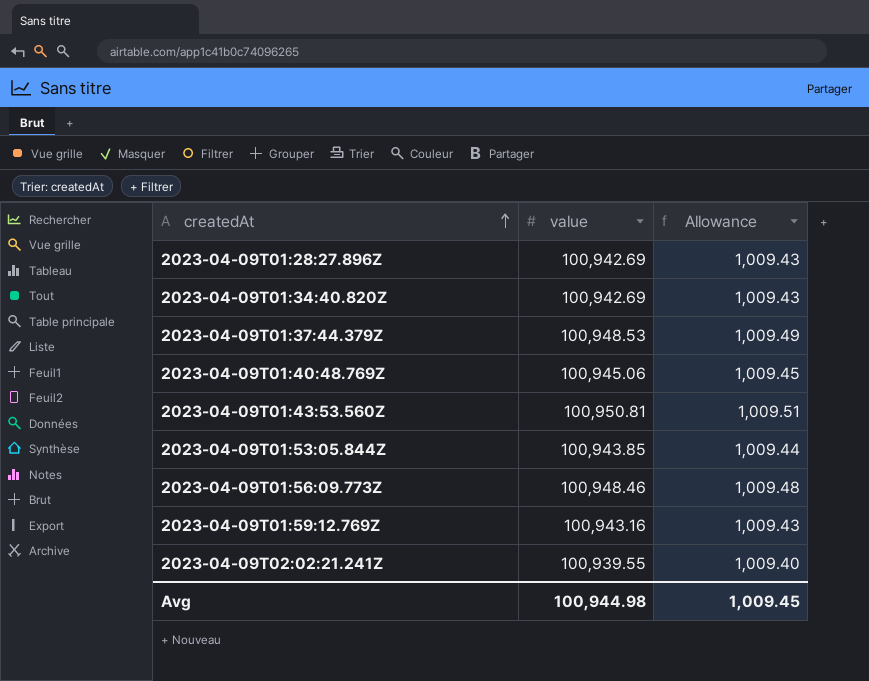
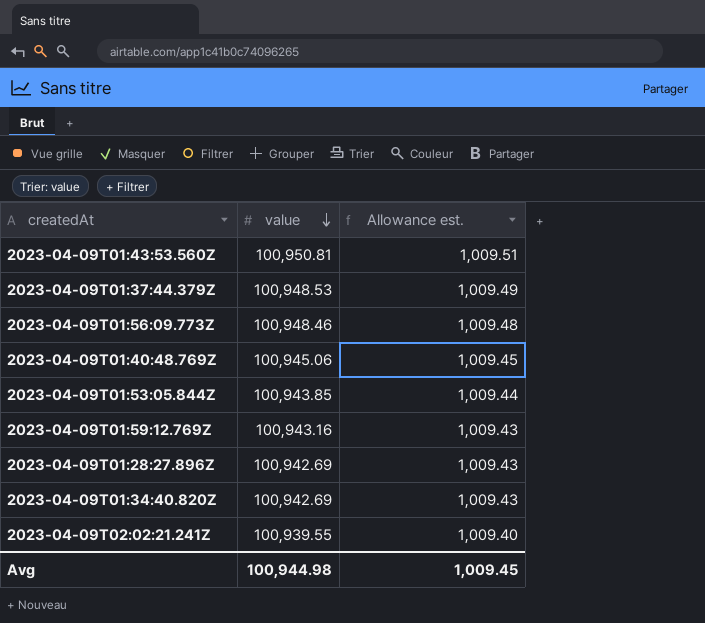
row order: createdAt ascending -> value descending
column name: Allowance -> Allowance est.

